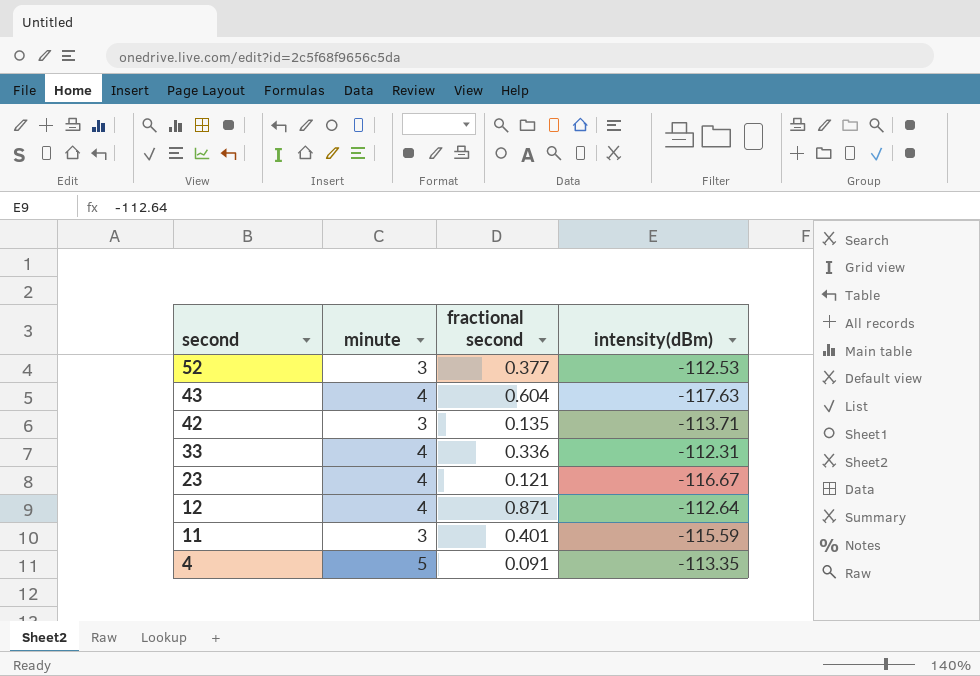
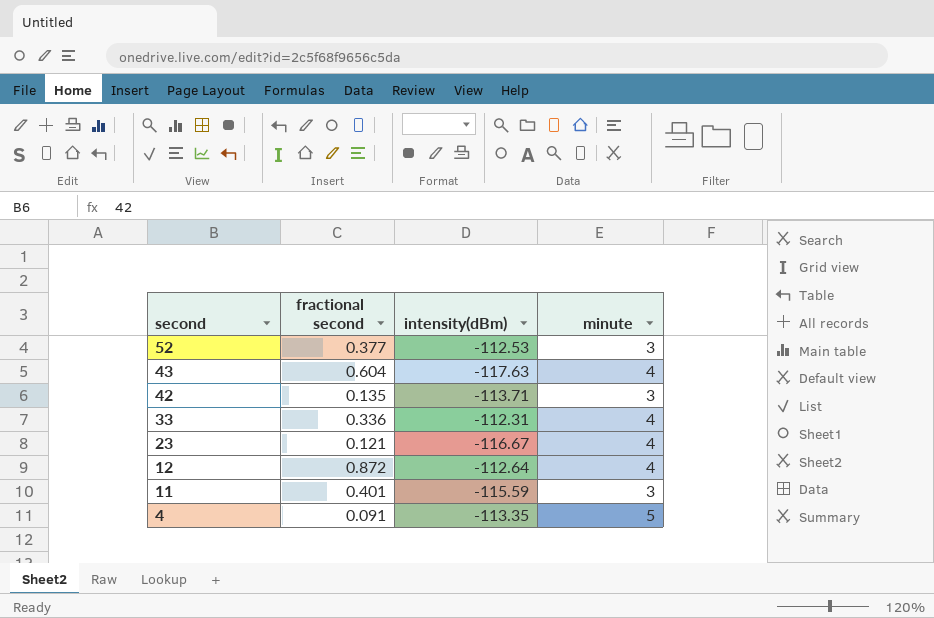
column minute | position: 2 -> 4
12 | fractional second: 0.871 -> 0.872

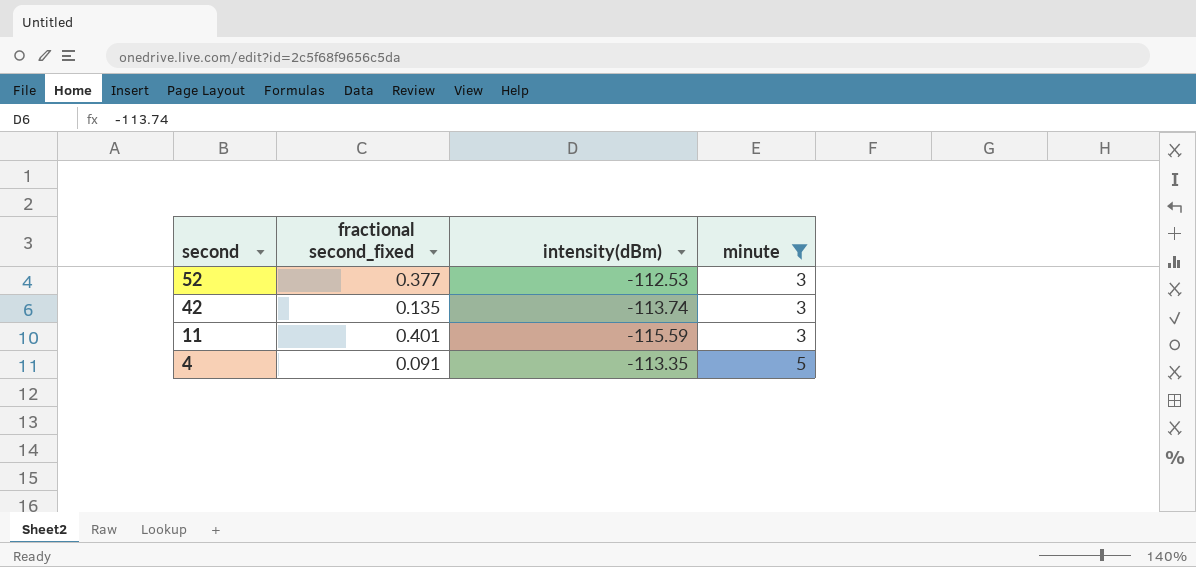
filter: none -> minute != 4
column name: fractional second -> fractional second_fixed
42 | intensity(dBm): -113.71 -> -113.74

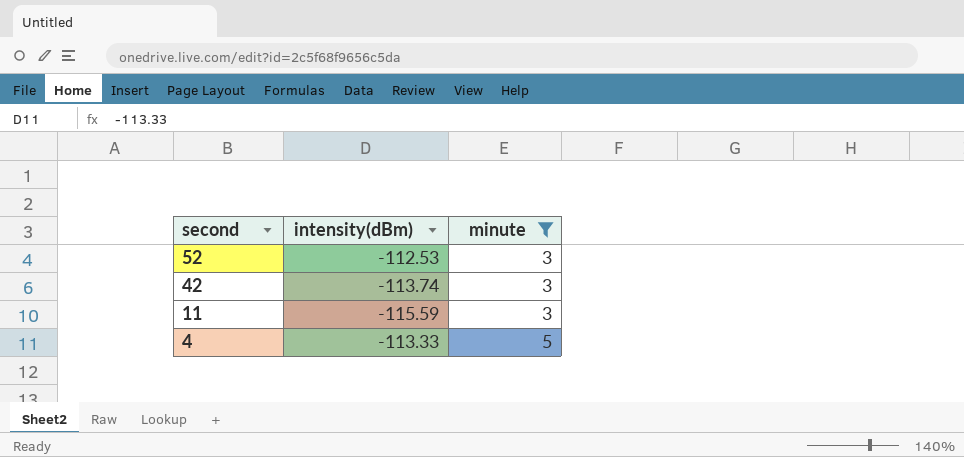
column fractional second_fixed | position: 2 -> none
4 | intensity(dBm): -113.35 -> -113.33

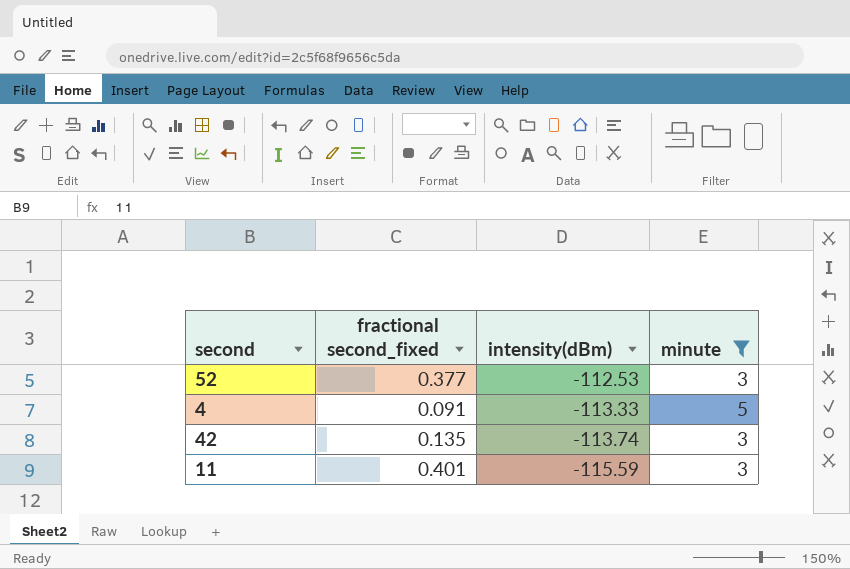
row order: second descending -> intensity(dBm) descending
column fractional second_fixed | position: none -> 2

